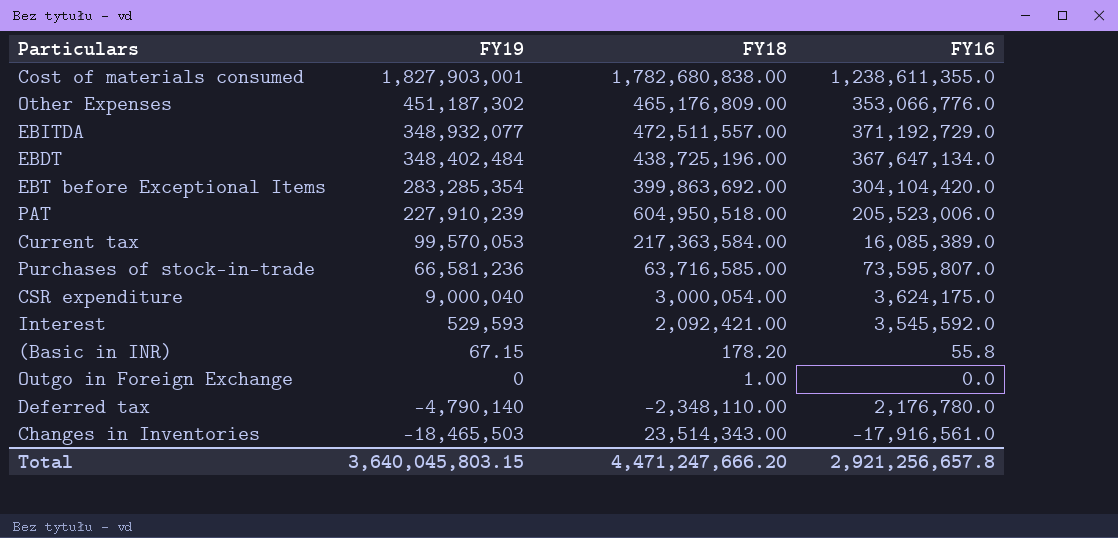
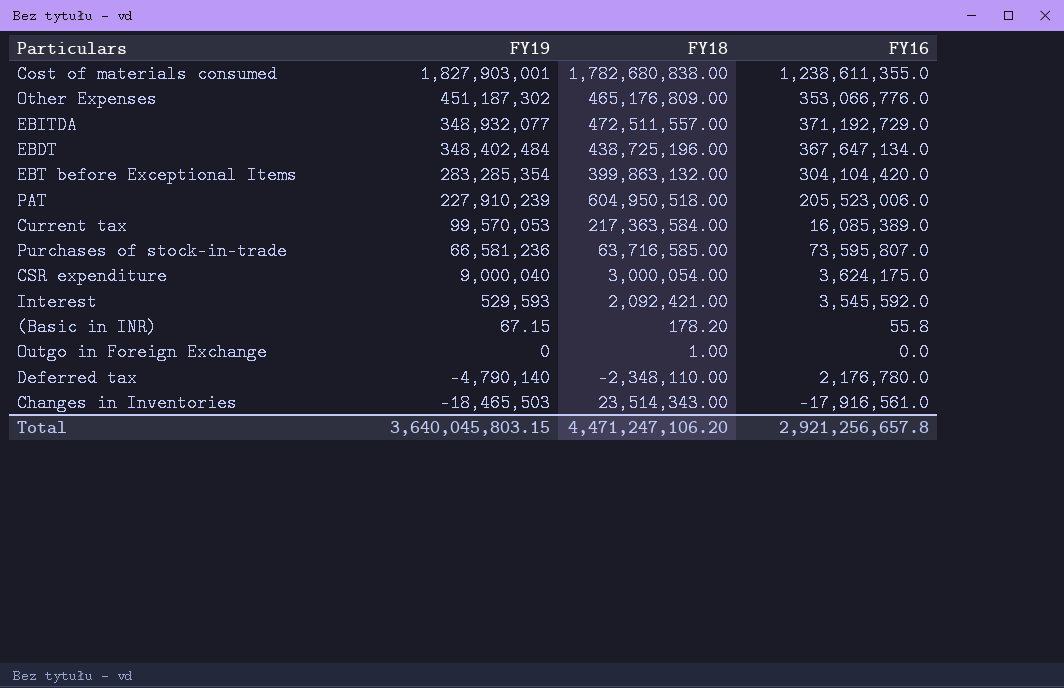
EBT before Exceptional Items | FY18: 399,863,692.00 -> 399,863,132.00
Total | FY18: 4,471,247,666.20 -> 4,471,247,106.20

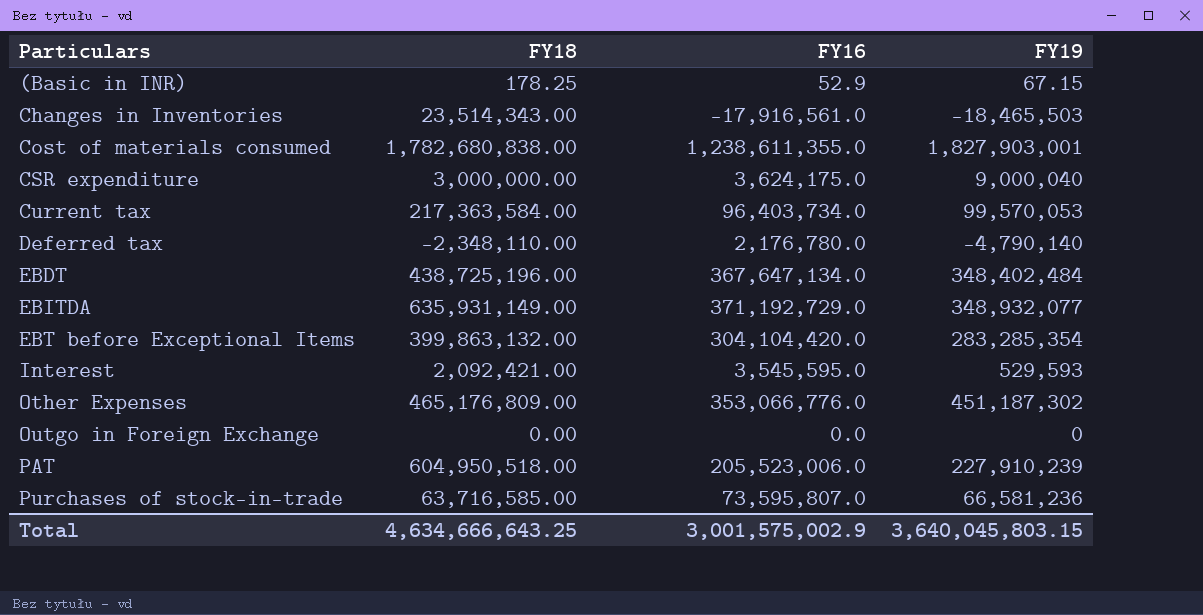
row order: FY19 descending -> Particulars ascending
column FY19 | position: 2 -> 4
(Basic in INR) | FY18: 178.20 -> 178.25
(Basic in INR) | FY16: 55.8 -> 52.9
CSR expenditure | FY18: 3,000,054.00 -> 3,000,000.00
Current tax | FY16: 16,085,389.0 -> 96,403,734.0
EBITDA | FY18: 472,511,557.00 -> 635,931,149.00
Interest | FY16: 3,545,592.0 -> 3,545,595.0
Outgo in Foreign Exchange | FY18: 1.00 -> 0.00
Total | FY18: 4,471,247,106.20 -> 4,634,666,643.25
Total | FY16: 2,921,256,657.8 -> 3,001,575,002.9

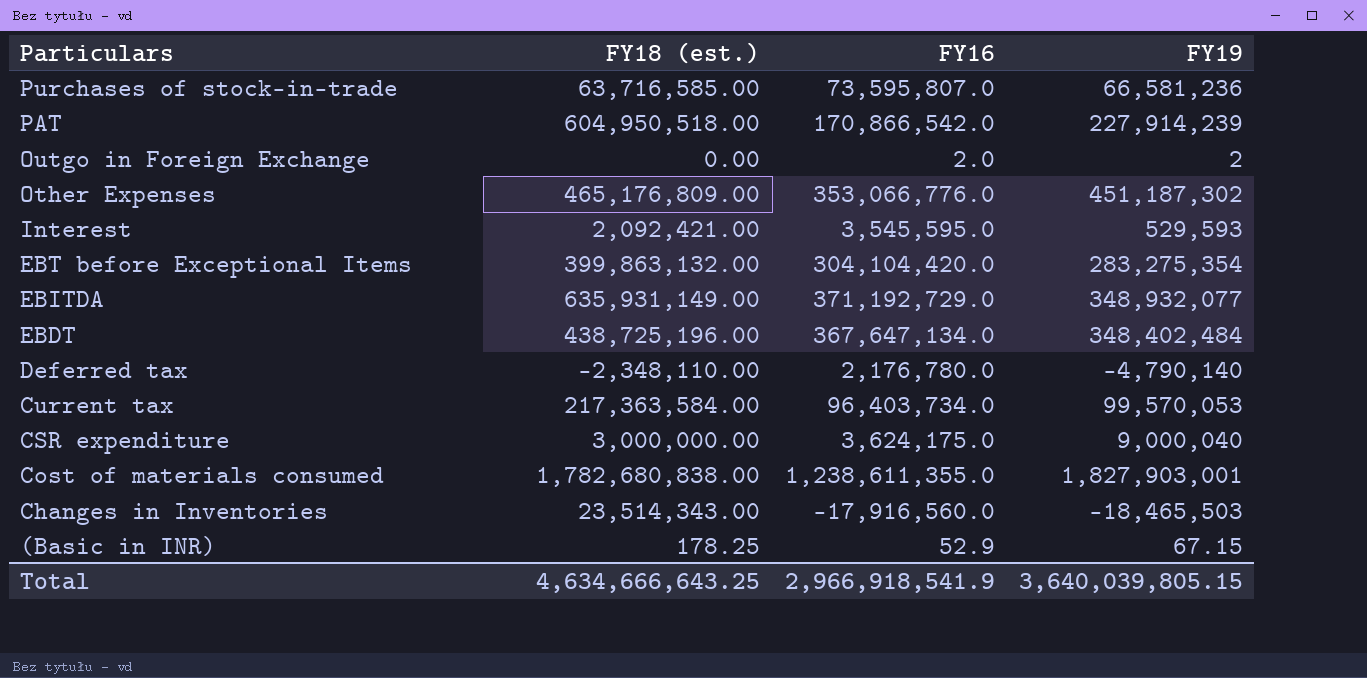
row order: Particulars ascending -> Particulars descending
column name: FY18 -> FY18 (est.)
PAT | FY16: 205,523,006.0 -> 170,866,542.0
PAT | FY19: 227,910,239 -> 227,914,239
Outgo in Foreign Exchange | FY16: 0.0 -> 2.0
Outgo in Foreign Exchange | FY19: 0 -> 2
EBT before Exceptional Items | FY19: 283,285,354 -> 283,275,354
Changes in Inventories | FY16: -17,916,561.0 -> -17,916,560.0
Total | FY16: 3,001,575,002.9 -> 2,966,918,541.9
Total | FY19: 3,640,045,803.15 -> 3,640,039,805.15

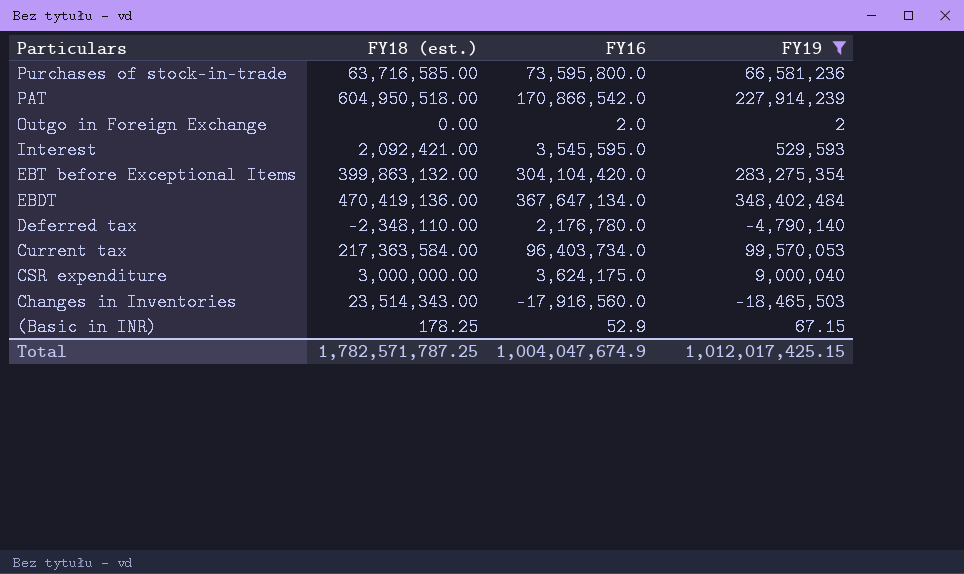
filter: none -> FY19 <= 348,402,484
Purchases of stock-in-trade | FY16: 73,595,807.0 -> 73,595,800.0
EBDT | FY18 (est.): 438,725,196.00 -> 470,419,136.00
Total | FY18 (est.): 4,634,666,643.25 -> 1,782,571,787.25
Total | FY16: 2,966,918,541.9 -> 1,004,047,674.9
Total | FY19: 3,640,039,805.15 -> 1,012,017,425.15

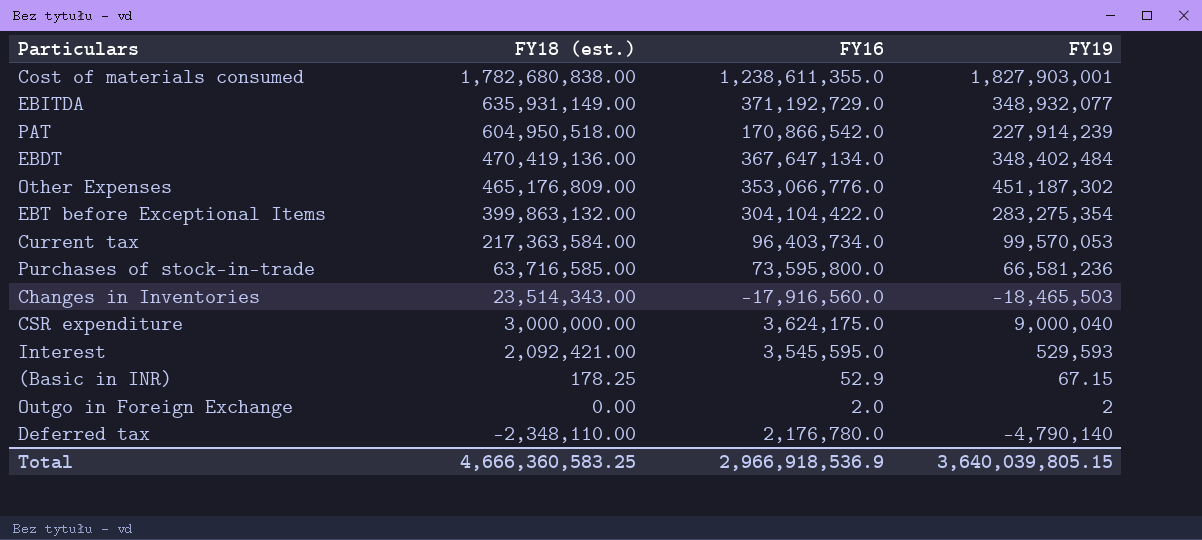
filter: FY19 <= 348,402,484 -> none
row order: Particulars descending -> FY18 (est.) descending
EBT before Exceptional Items | FY16: 304,104,420.0 -> 304,104,422.0
Total | FY18 (est.): 1,782,571,787.25 -> 4,666,360,583.25
Total | FY16: 1,004,047,674.9 -> 2,966,918,536.9
Total | FY19: 1,012,017,425.15 -> 3,640,039,805.15

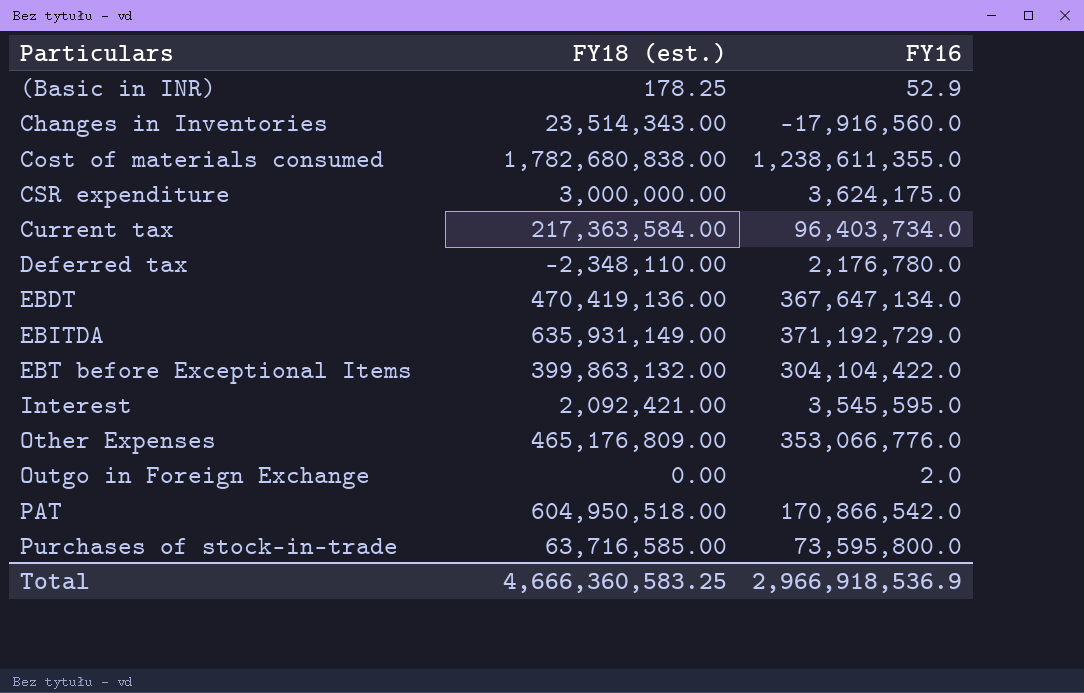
row order: FY18 (est.) descending -> Particulars ascending
column FY19 | position: 4 -> none

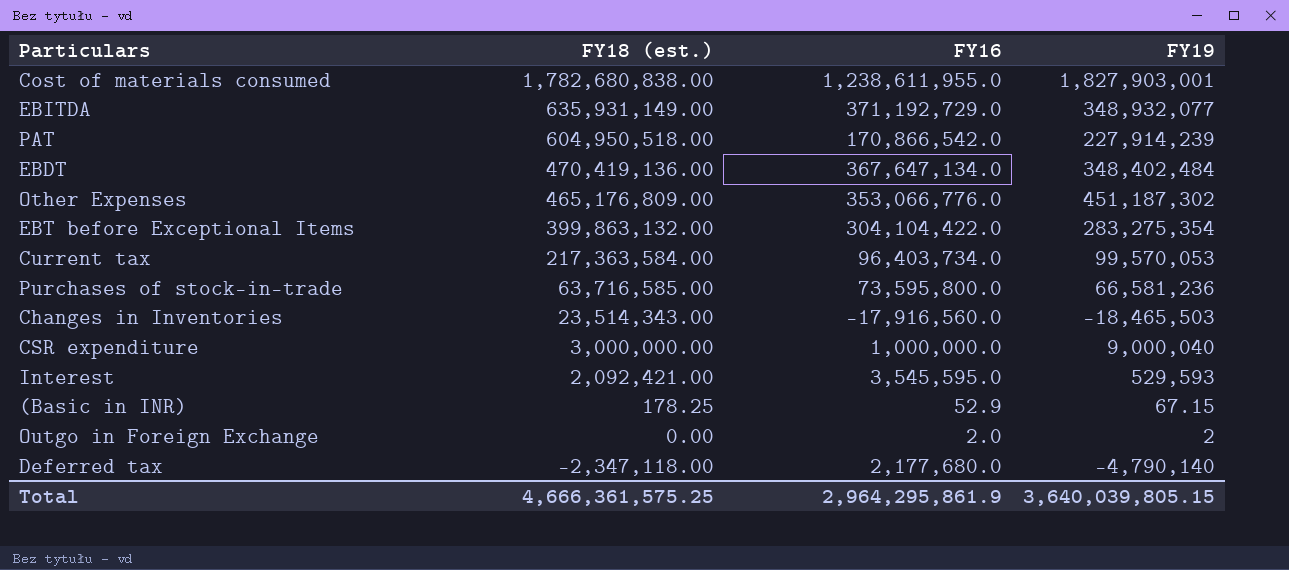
row order: Particulars ascending -> FY18 (est.) descending
column FY19 | position: none -> 4
Cost of materials consumed | FY16: 1,238,611,355.0 -> 1,238,611,955.0
CSR expenditure | FY16: 3,624,175.0 -> 1,000,000.0
Deferred tax | FY18 (est.): -2,348,110.00 -> -2,347,118.00
Deferred tax | FY16: 2,176,780.0 -> 2,177,680.0
Total | FY18 (est.): 4,666,360,583.25 -> 4,666,361,575.25
Total | FY16: 2,966,918,536.9 -> 2,964,295,861.9

